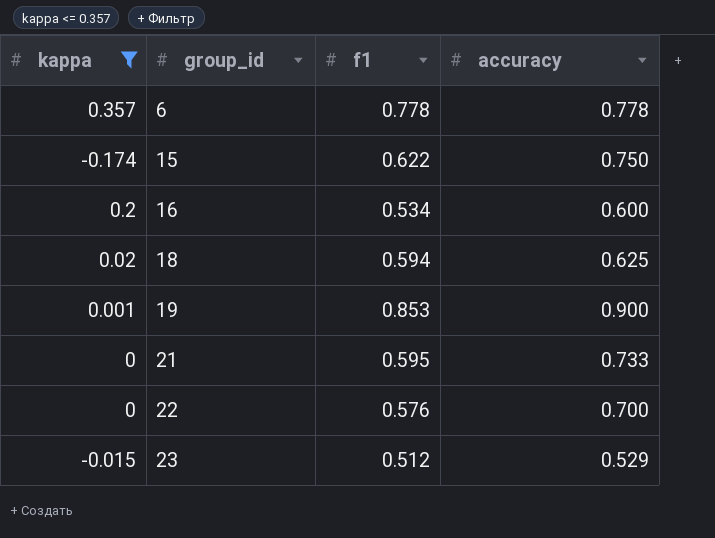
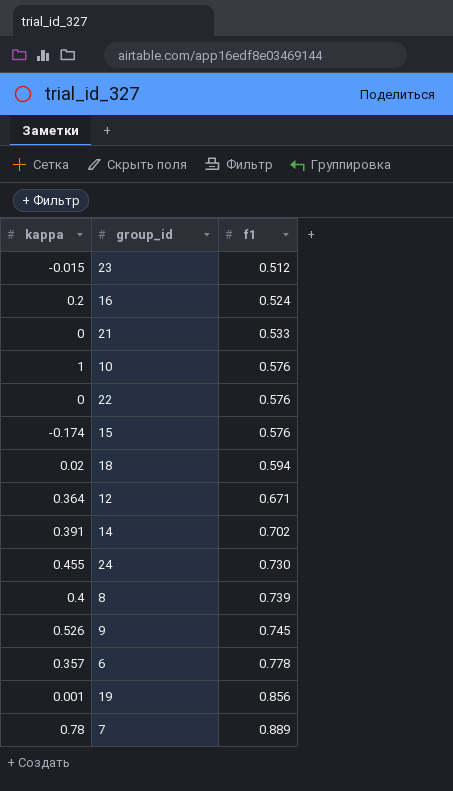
filter: kappa <= 0.357 -> none
row order: group_id ascending -> f1 ascending
column accuracy | position: 4 -> none
16 | f1: 0.534 -> 0.524
21 | f1: 0.595 -> 0.533
15 | f1: 0.622 -> 0.576
19 | f1: 0.853 -> 0.856

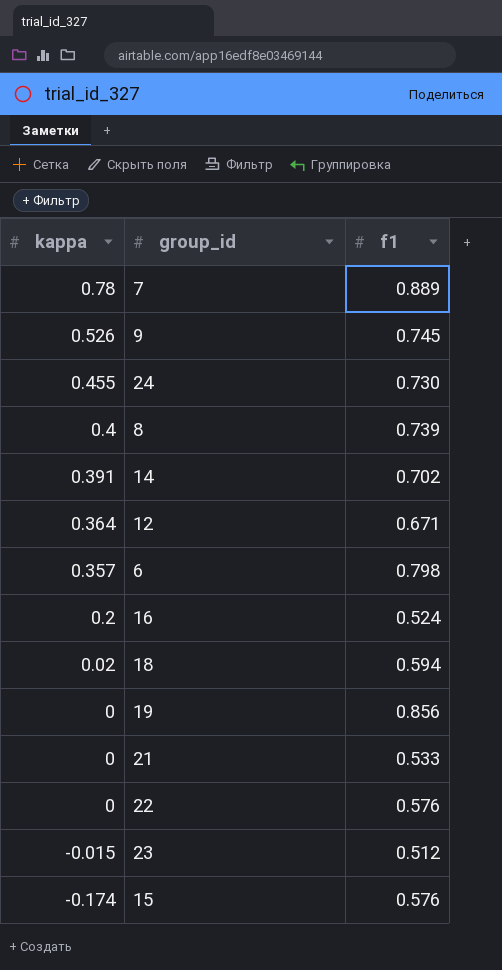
row order: f1 ascending -> kappa descending
row 10: 1 | 0.576 -> none
6 | f1: 0.778 -> 0.798
19 | kappa: 0.001 -> 0

